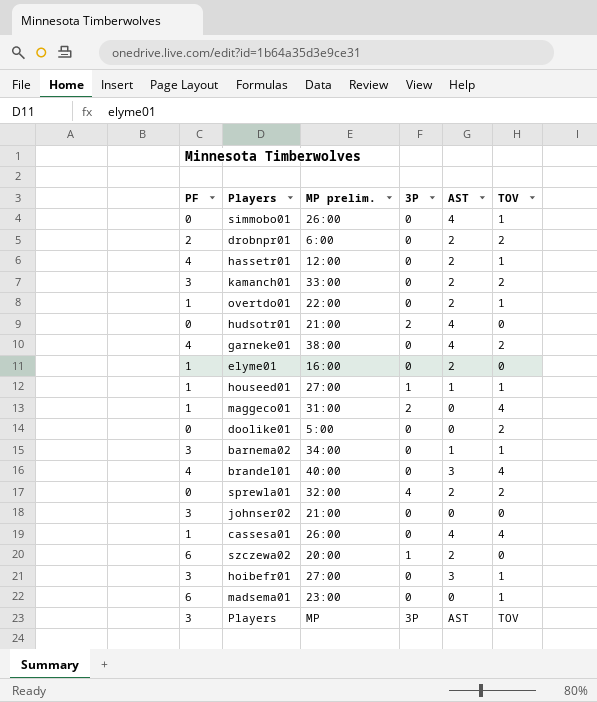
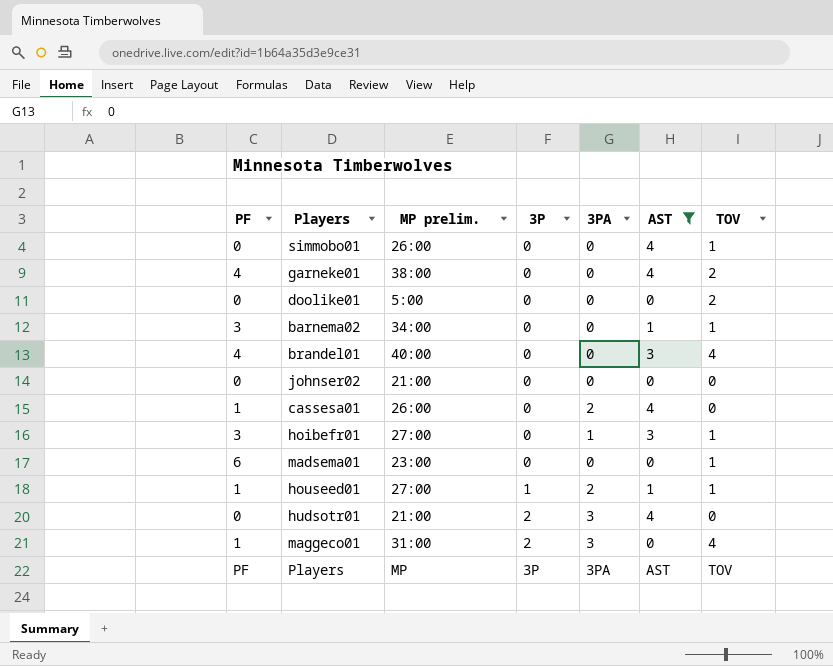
filter: none -> AST != 2
row order: none -> 3P ascending
column 3PA | position: none -> 5
johnser02 | PF: 3 -> 0
cassesa01 | TOV: 4 -> 0
Players | PF: 3 -> PF

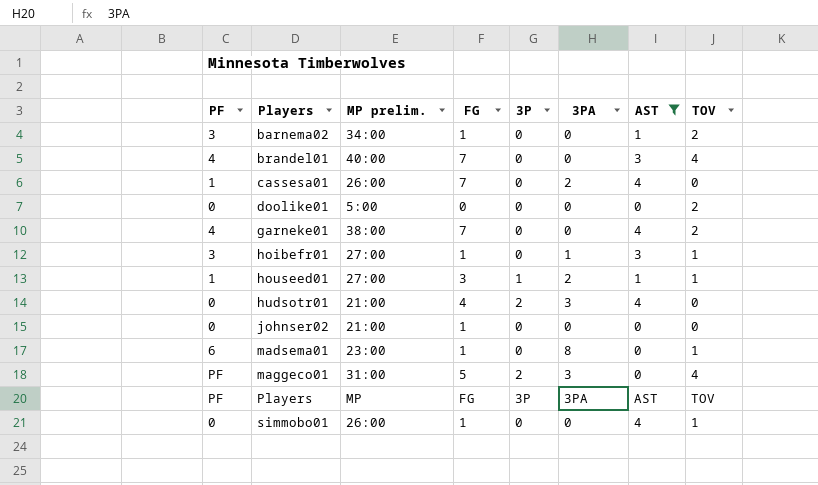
row order: 3P ascending -> Players ascending
column FG | position: none -> 4
barnema02 | TOV: 1 -> 2
madsema01 | 3PA: 0 -> 8
maggeco01 | PF: 1 -> PF

